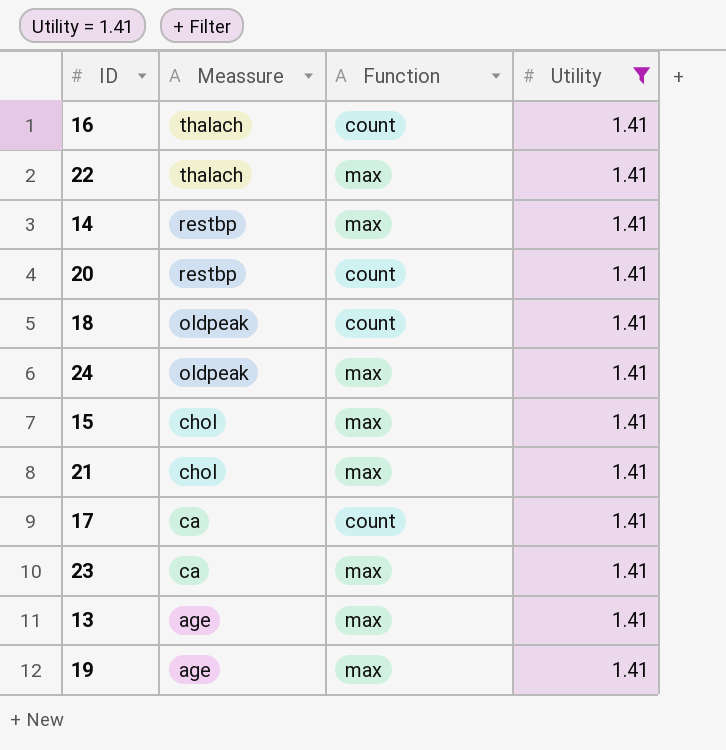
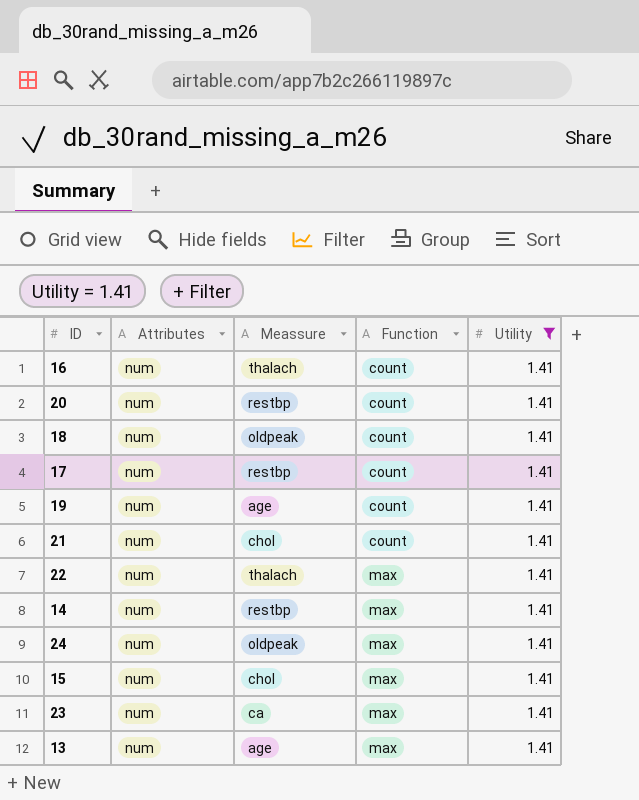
row order: Meassure descending -> Function ascending
column Attributes | position: none -> 2
17 | Meassure: ca -> restbp
19 | Function: max -> count
21 | Function: max -> count

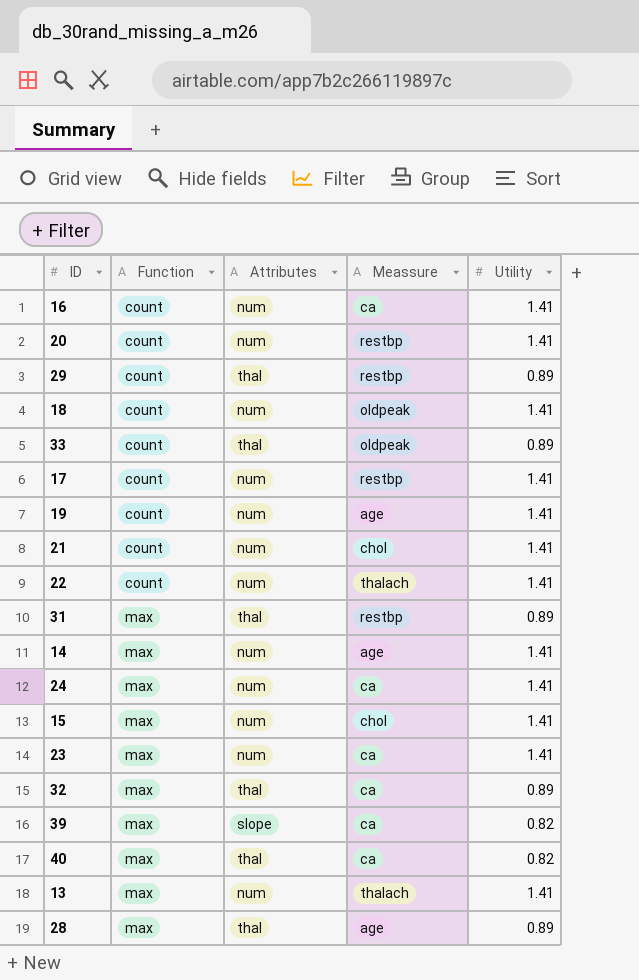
filter: Utility = 1.41 -> none
column Function | position: 4 -> 2
16 | Meassure: thalach -> ca
22 | Function: max -> count
14 | Meassure: restbp -> age
24 | Meassure: oldpeak -> ca
13 | Meassure: age -> thalach

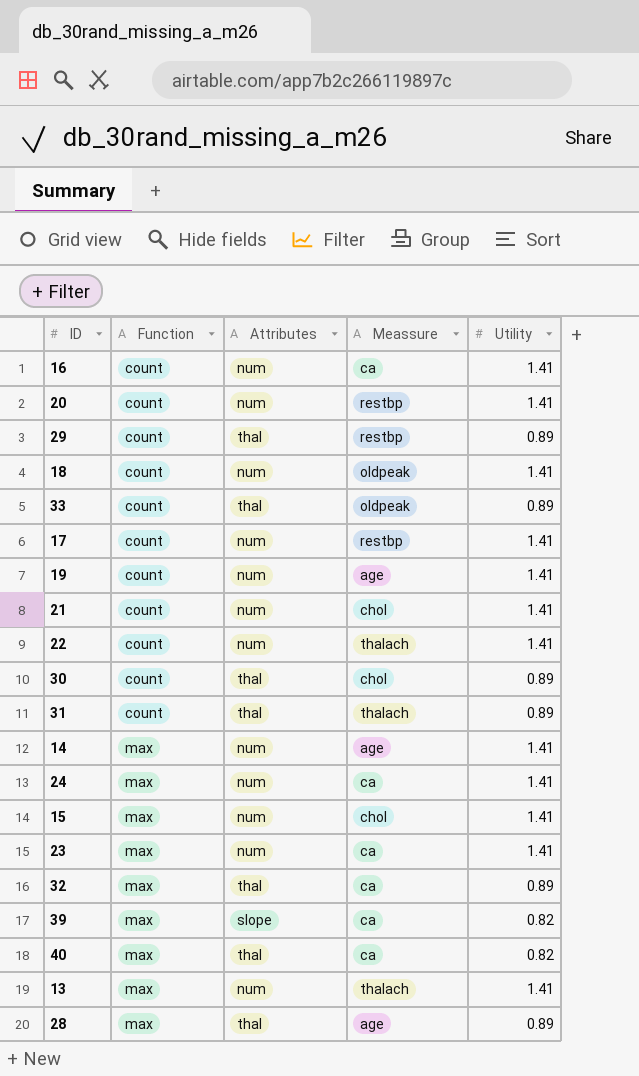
row 30: none -> count | thal | chol | 0.89
31 | Function: max -> count
31 | Meassure: restbp -> thalach

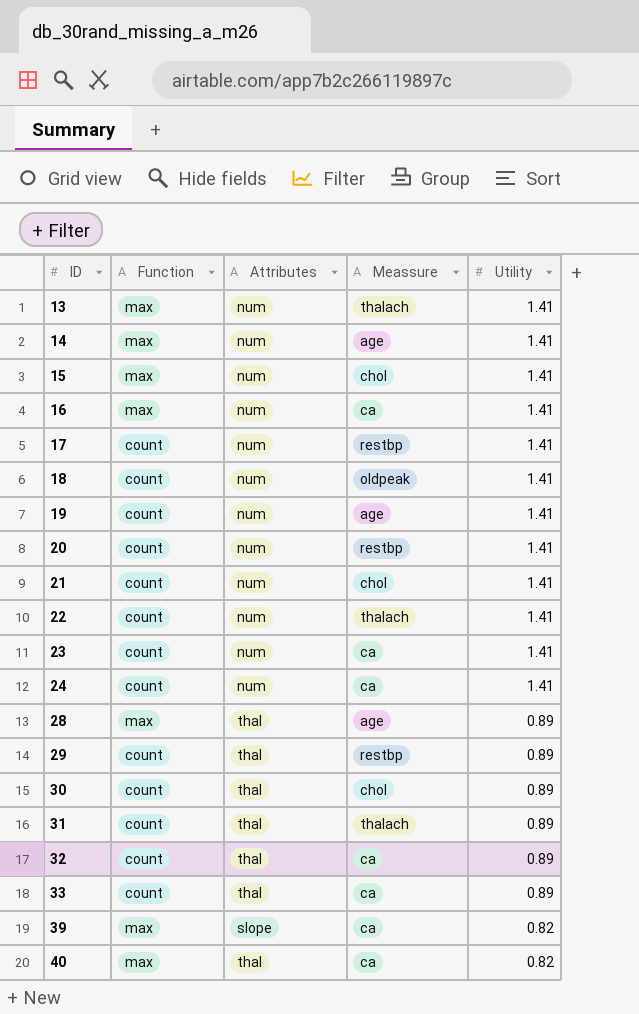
row order: Function ascending -> ID ascending
16 | Function: count -> max
23 | Function: max -> count
24 | Function: max -> count
32 | Function: max -> count
33 | Meassure: oldpeak -> ca

